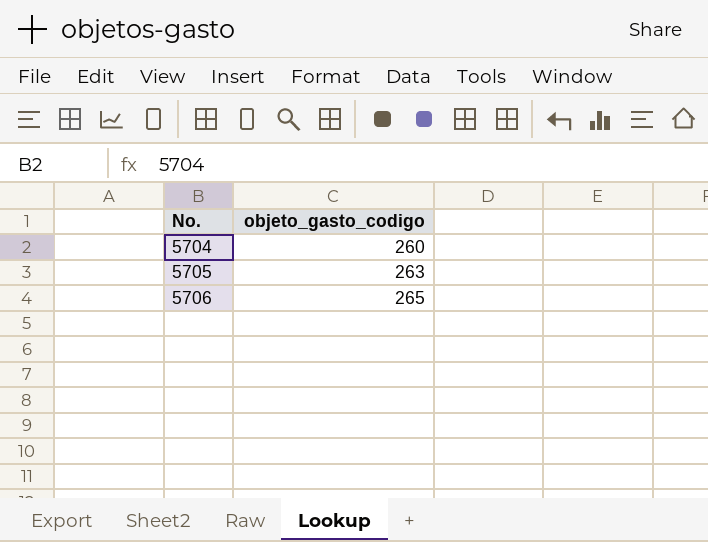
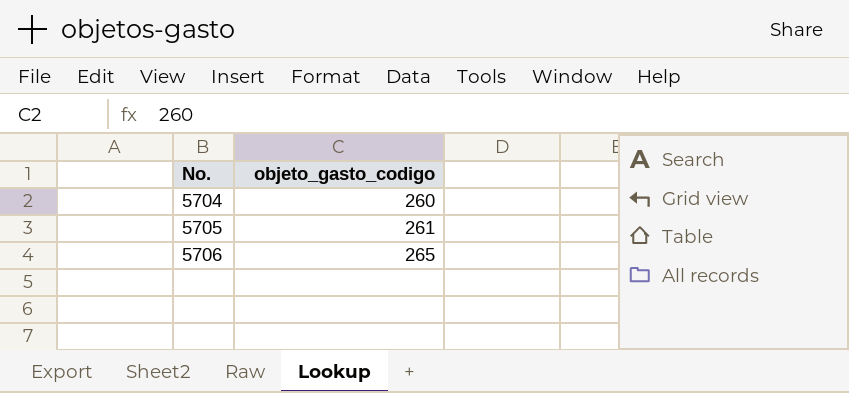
5705 | objeto_gasto_codigo: 263 -> 261

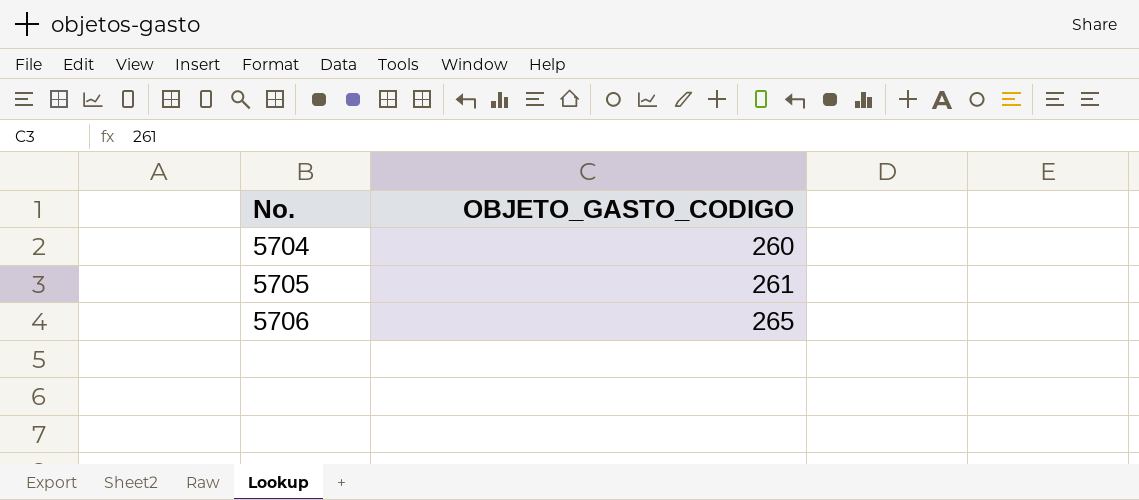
column name: objeto_gasto_codigo -> OBJETO_GASTO_CODIGO

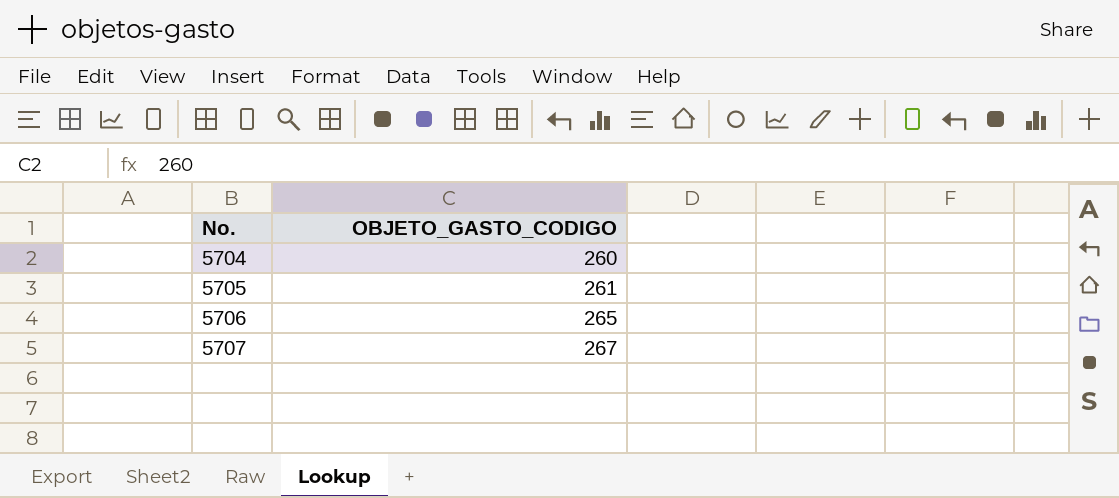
row 5707: none -> 267

